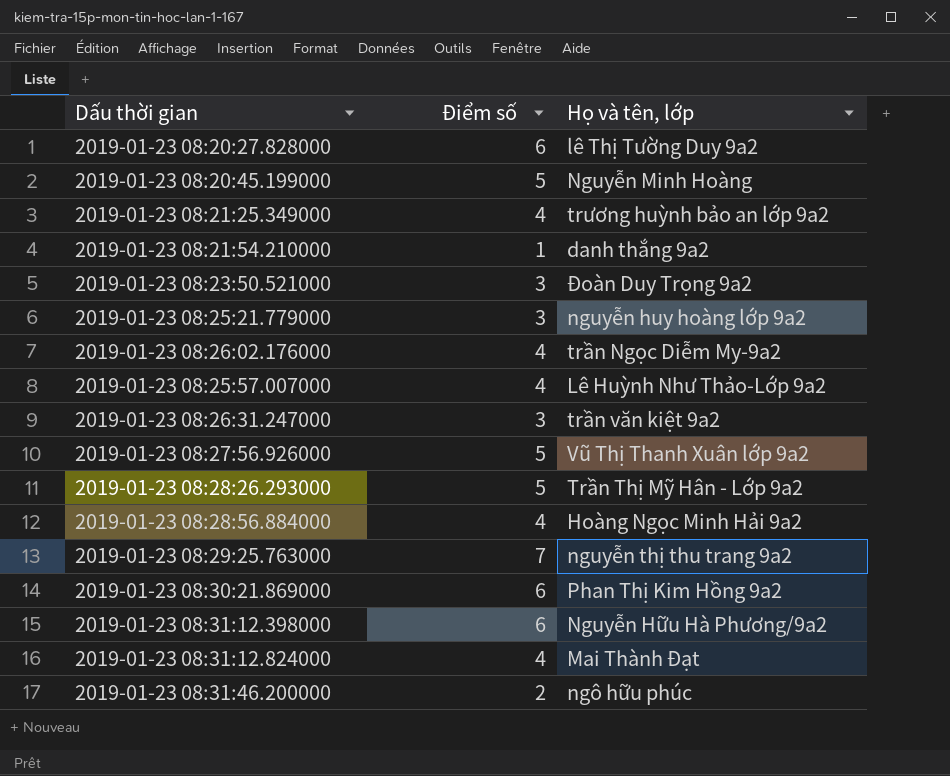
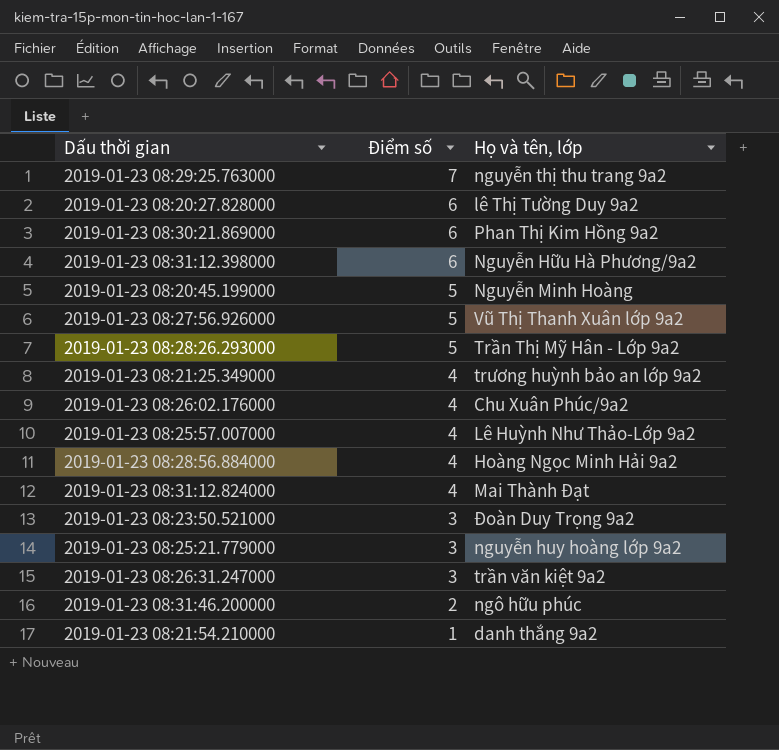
row order: none -> Điểm số descending
2019-01-23 08:26:02.176000 | Họ và tên, lớp: trần Ngọc Diễm My-9a2 -> Chu Xuân Phúc/9a2

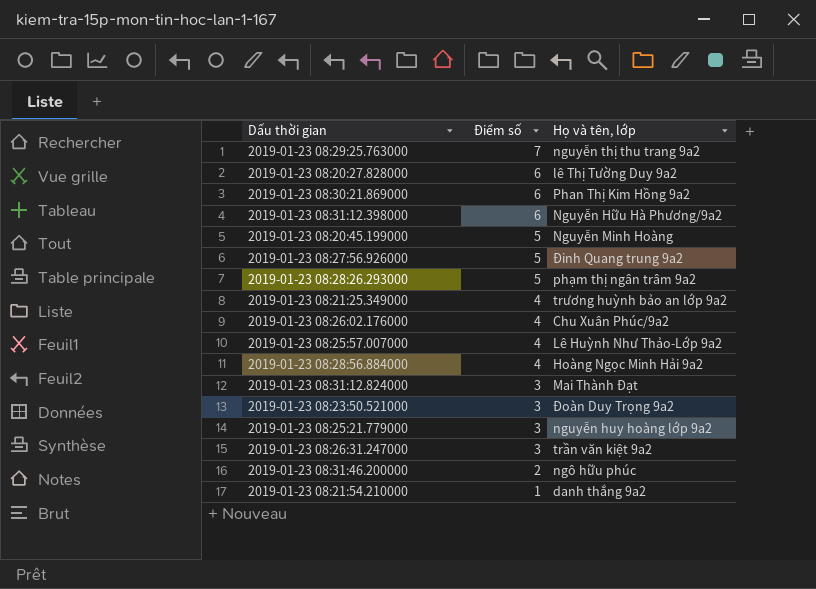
2019-01-23 08:27:56.926000 | Họ và tên, lớp: Vũ Thị Thanh Xuân lớp 9a2 -> Đinh Quang trung 9a2
2019-01-23 08:28:26.293000 | Họ và tên, lớp: Trần Thị Mỹ Hân - Lớp 9a2 -> phạm thị ngân trâm 9a2
2019-01-23 08:31:12.824000 | Điểm số: 4 -> 3

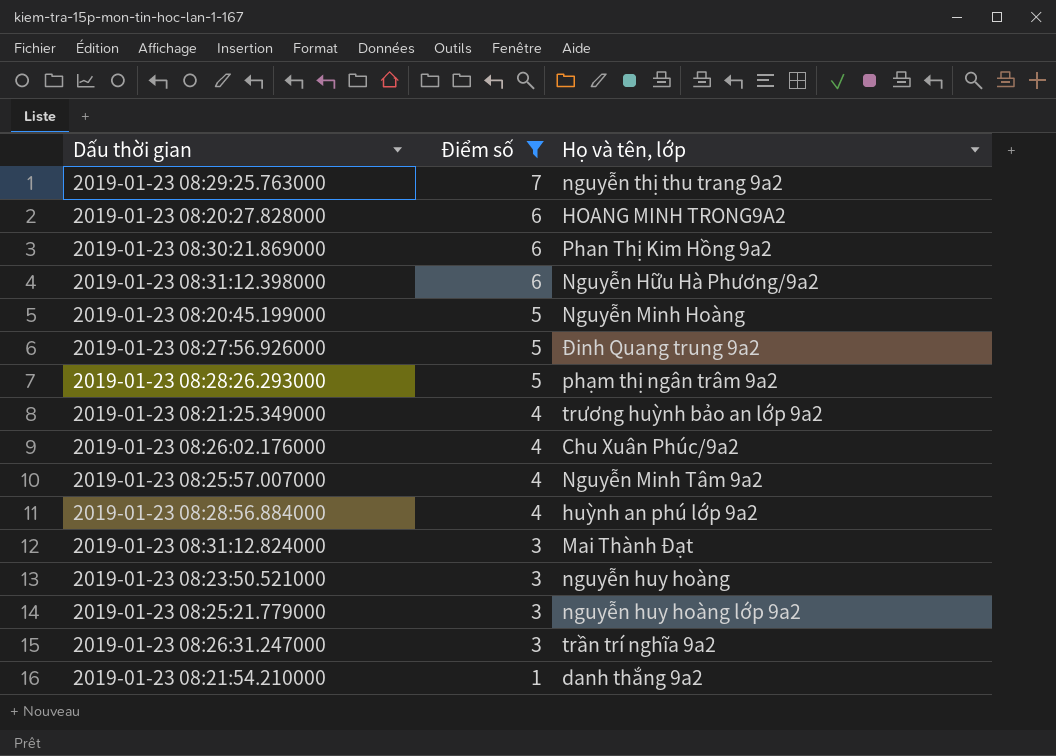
filter: none -> Điểm số != 2
2019-01-23 08:20:27.828000 | Họ và tên, lớp: lê Thị Tường Duy 9a2 -> HOANG MINH TRONG9A2
2019-01-23 08:25:57.007000 | Họ và tên, lớp: Lê Huỳnh Như Thảo-Lớp 9a2 -> Nguyễn Minh Tâm 9a2
2019-01-23 08:28:56.884000 | Họ và tên, lớp: Hoàng Ngọc Minh Hải 9a2 -> huỳnh an phú lớp 9a2
2019-01-23 08:23:50.521000 | Họ và tên, lớp: Đoàn Duy Trọng 9a2 -> nguyễn huy hoàng
2019-01-23 08:26:31.247000 | Họ và tên, lớp: trần văn kiệt 9a2 -> trần trí nghĩa 9a2

